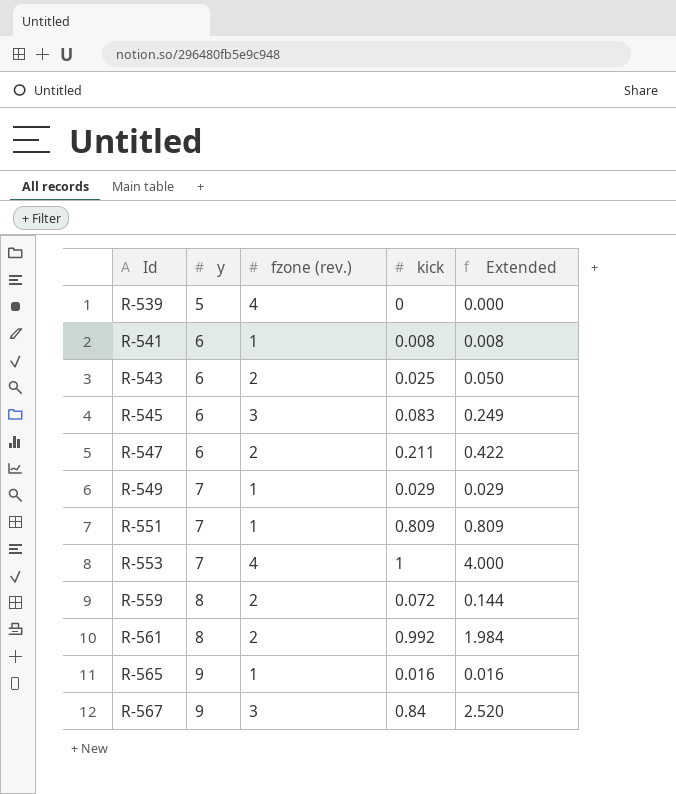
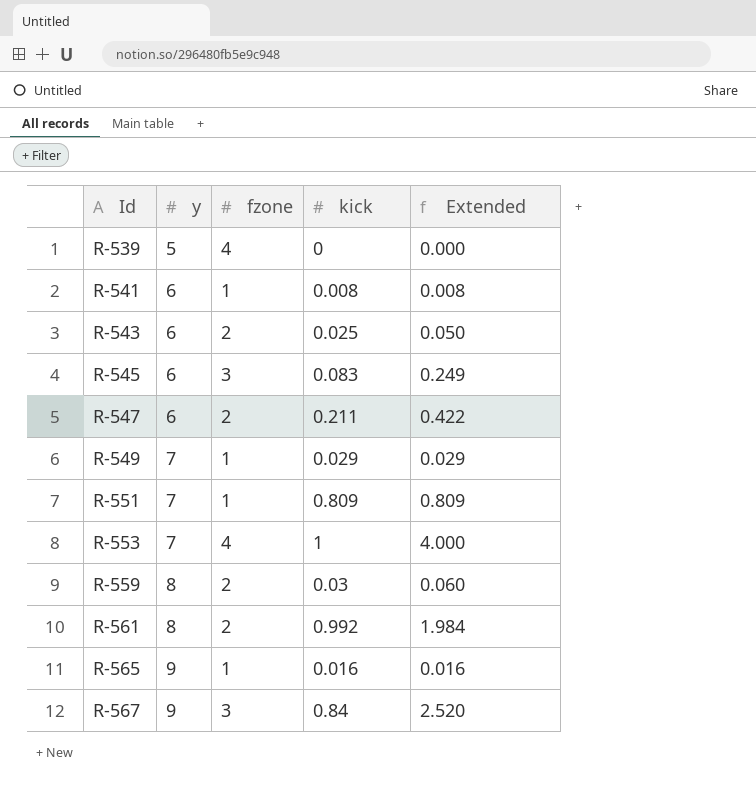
column name: fzone (rev.) -> fzone
R-559 | kick: 0.072 -> 0.03
R-559 | Extended: 0.144 -> 0.060

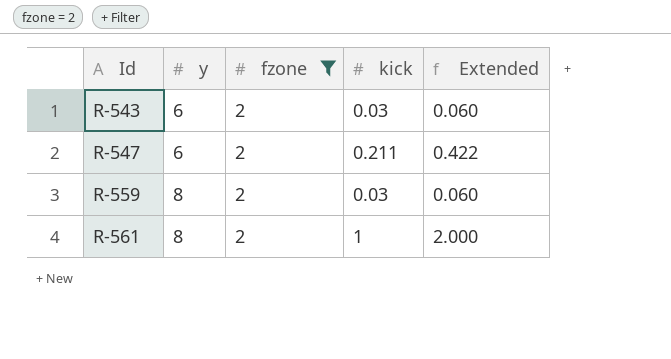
filter: none -> fzone = 2
R-543 | kick: 0.025 -> 0.03
R-543 | Extended: 0.050 -> 0.060
R-561 | kick: 0.992 -> 1
R-561 | Extended: 1.984 -> 2.000

